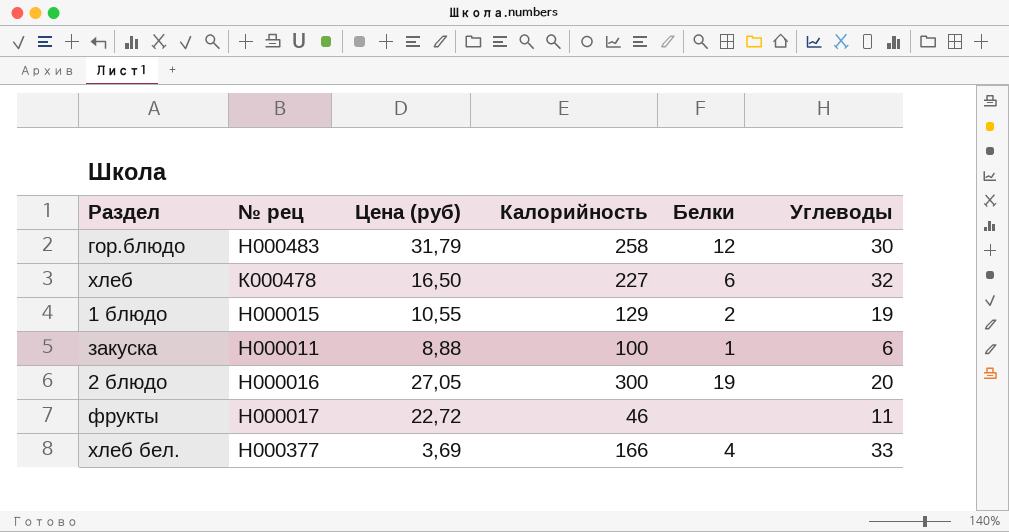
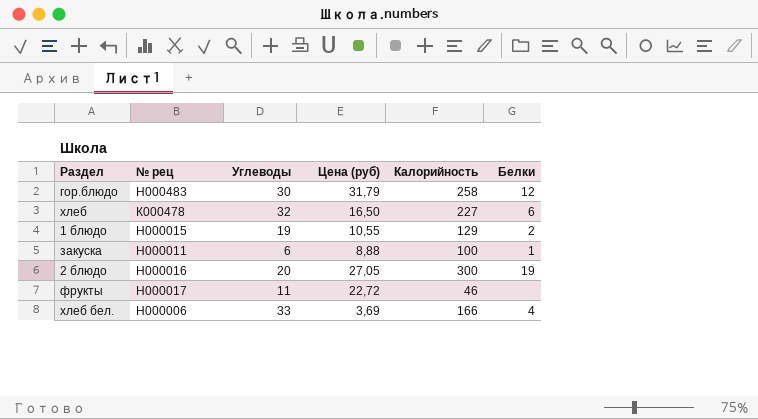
column Углеводы | position: 6 -> 3
хлеб бел. | № рец: Н000377 -> Н000006

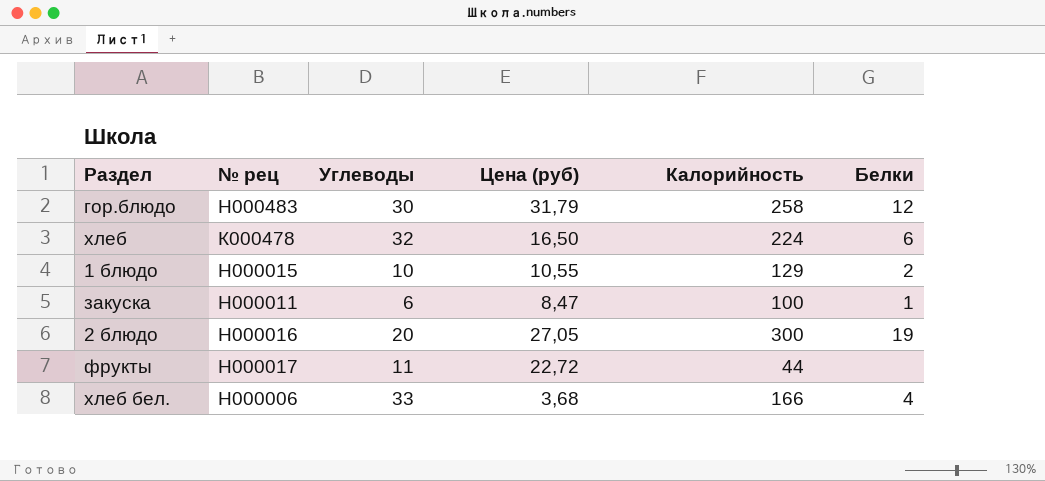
хлеб | Калорийность: 227 -> 224
1 блюдо | Углеводы: 19 -> 10
закуска | Цена (руб): 8,88 -> 8,47
фрукты | Калорийность: 46 -> 44
хлеб бел. | Цена (руб): 3,69 -> 3,68

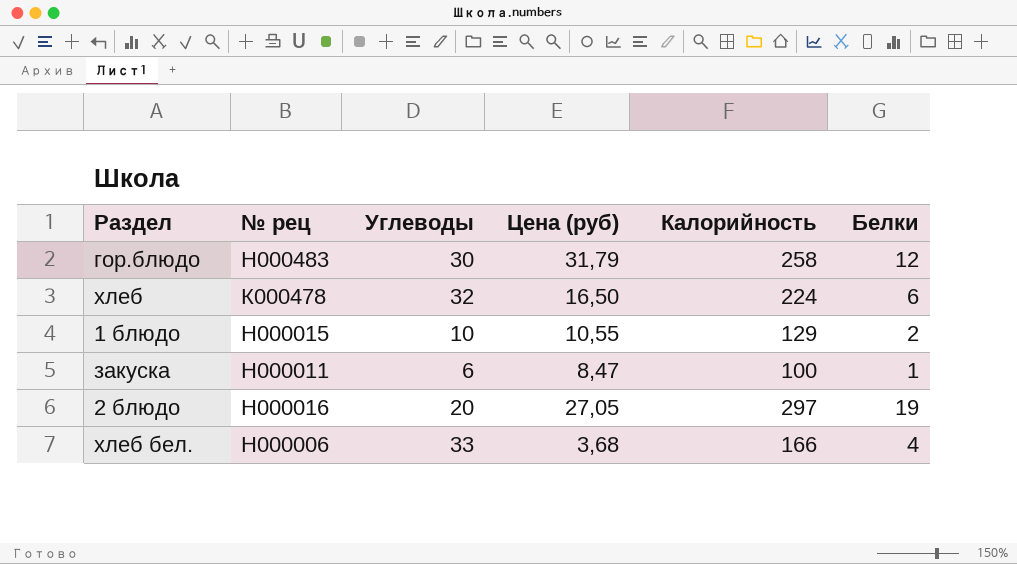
row фрукты: Н000017 | 11 | 22,72 | 44 | none -> none
2 блюдо | Калорийность: 300 -> 297

